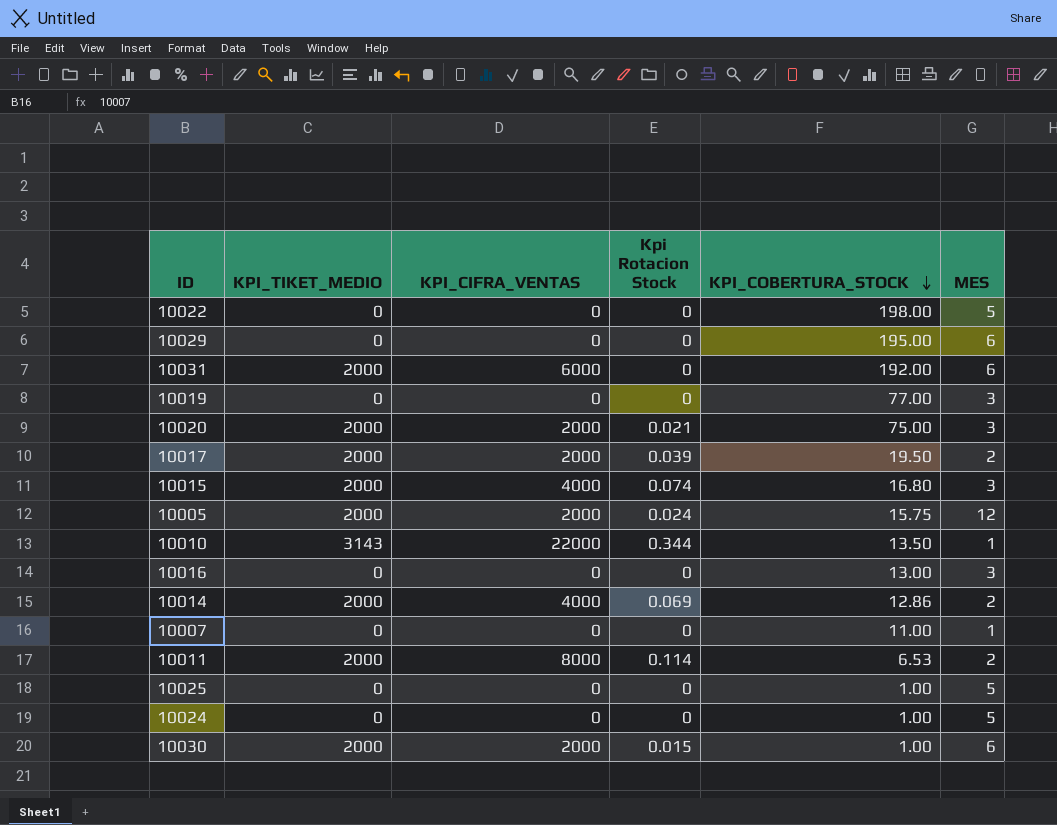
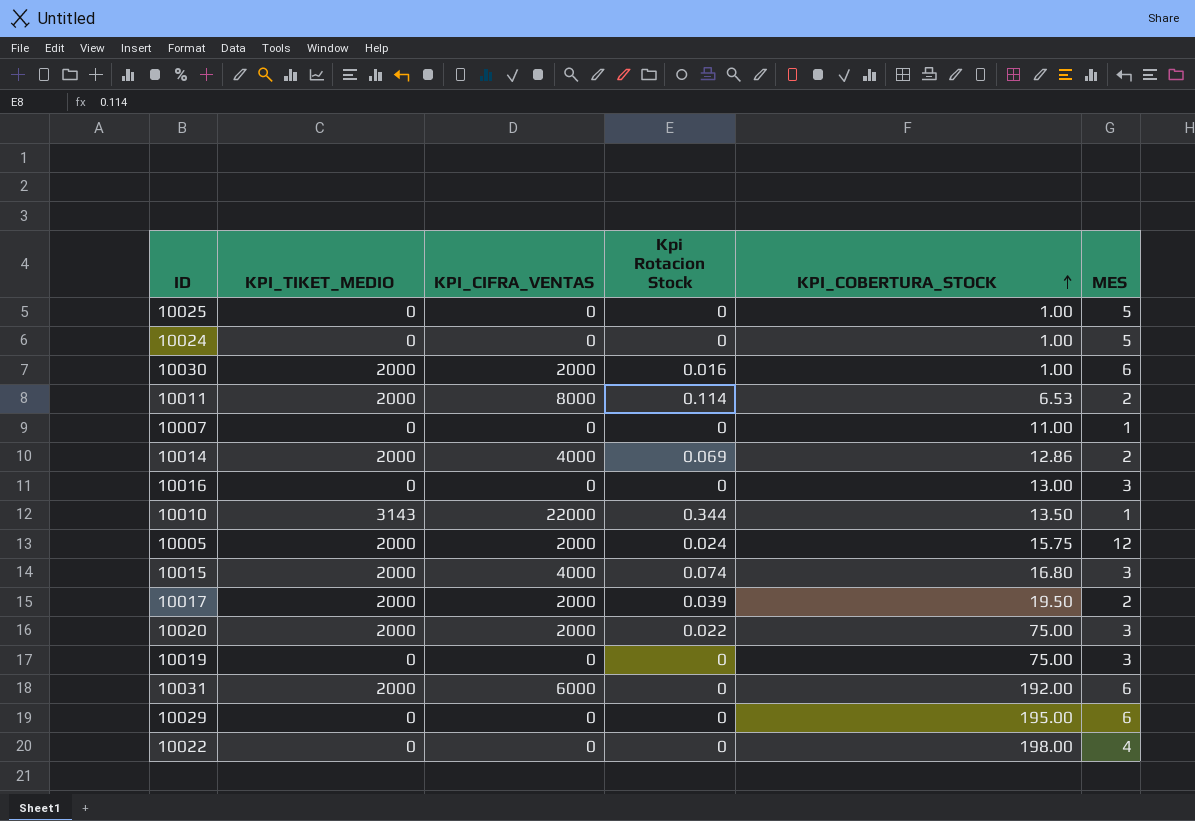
row order: KPI_COBERTURA_STOCK descending -> KPI_COBERTURA_STOCK ascending
10030 | Kpi Rotacion Stock: 0.015 -> 0.016
10020 | Kpi Rotacion Stock: 0.021 -> 0.022
10019 | KPI_COBERTURA_STOCK: 77.00 -> 75.00
10022 | MES: 5 -> 4

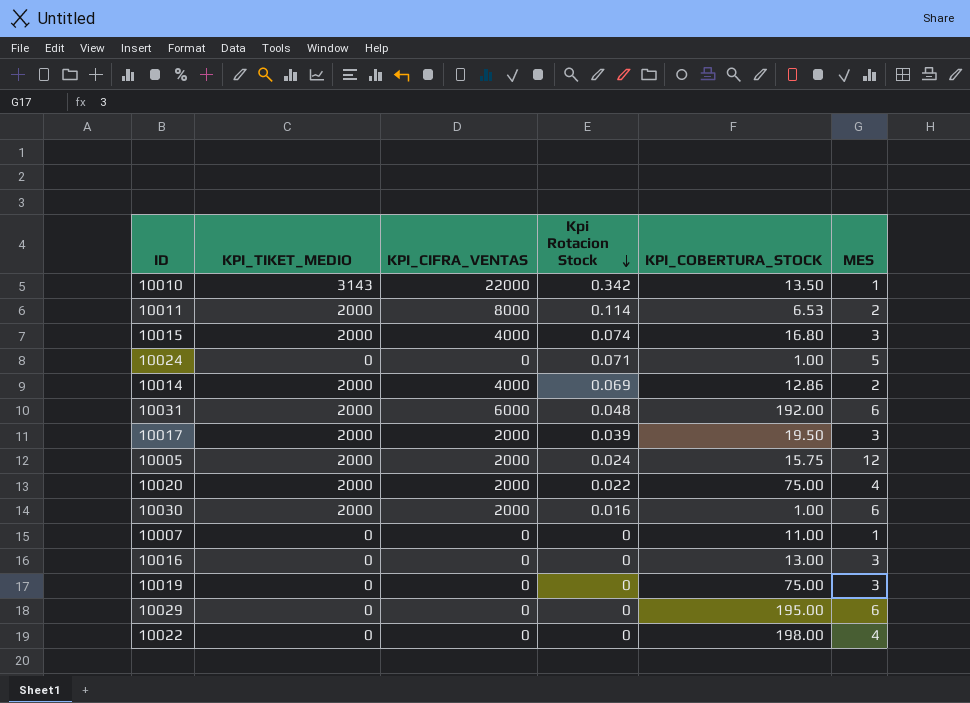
row order: KPI_COBERTURA_STOCK ascending -> Kpi Rotacion Stock descending
row 10025: 0 | 0 | 0 | 1.00 | 5 -> none
10010 | Kpi Rotacion Stock: 0.344 -> 0.342
10024 | Kpi Rotacion Stock: 0 -> 0.071
10031 | Kpi Rotacion Stock: 0 -> 0.048
10017 | MES: 2 -> 3
10020 | MES: 3 -> 4

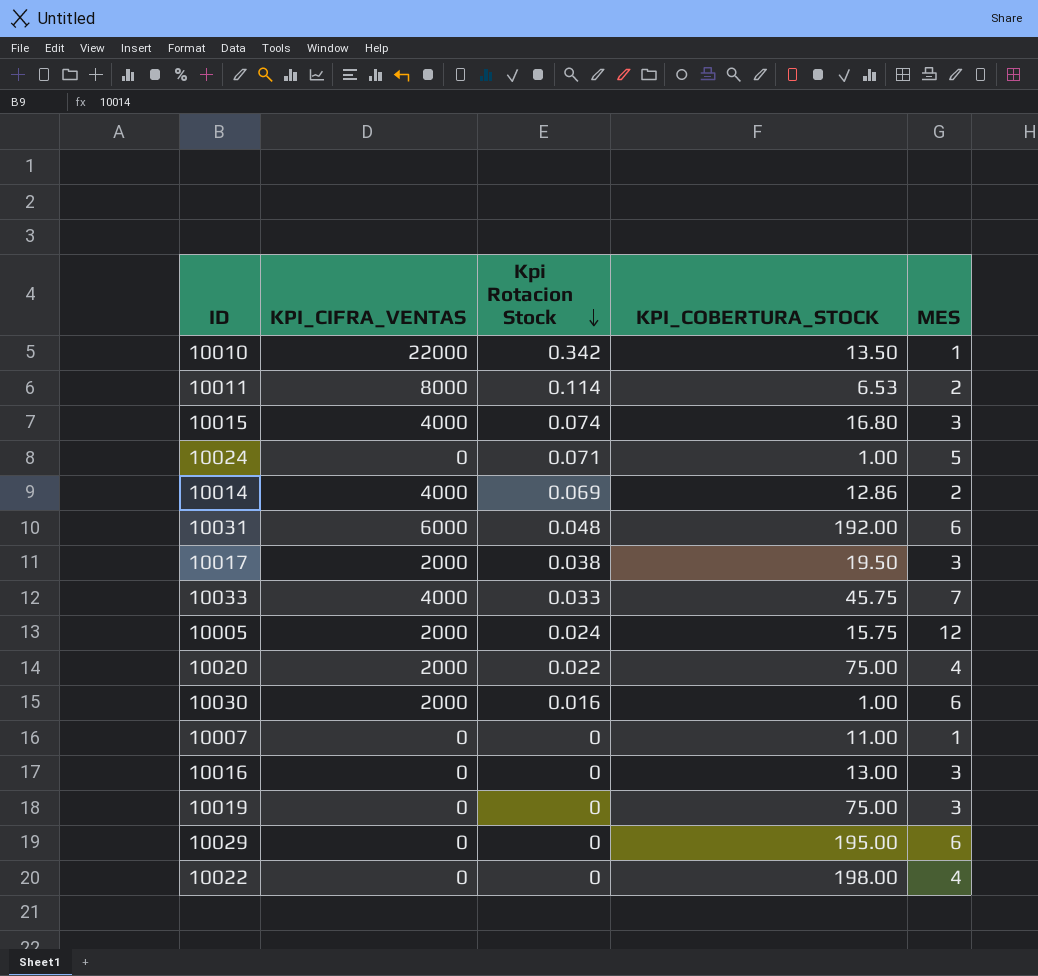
column KPI_TIKET_MEDIO | position: 2 -> none
10017 | Kpi Rotacion Stock: 0.039 -> 0.038
row 10033: none -> 4000 | 0.033 | 45.75 | 7

